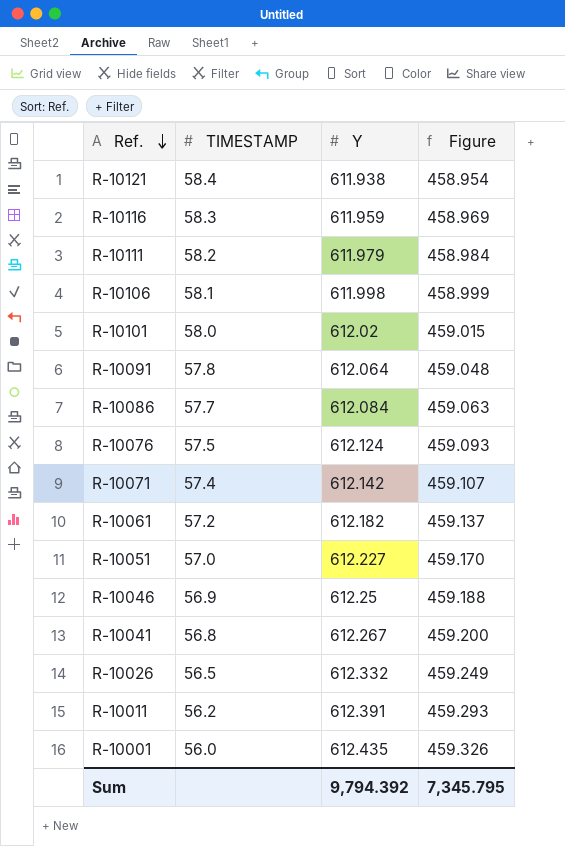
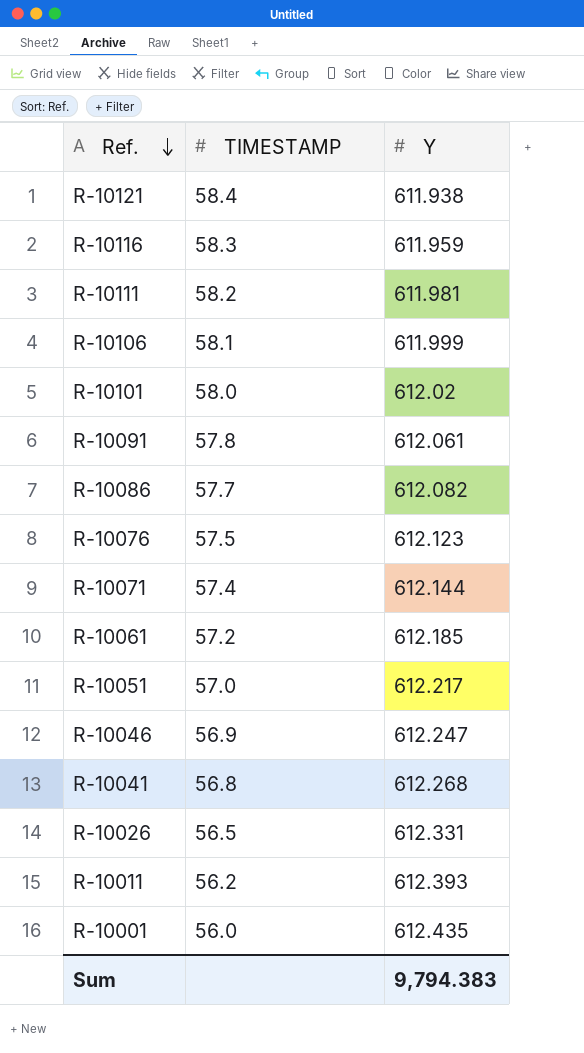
column Figure | formula: [Y] * 0.75 -> none
R-10111 | Y: 611.979 -> 611.981
R-10106 | Y: 611.998 -> 611.999
R-10091 | Y: 612.064 -> 612.061
R-10086 | Y: 612.084 -> 612.082
R-10076 | Y: 612.124 -> 612.123
R-10071 | Y: 612.142 -> 612.144
R-10061 | Y: 612.182 -> 612.185
R-10051 | Y: 612.227 -> 612.217
R-10046 | Y: 612.25 -> 612.247
R-10041 | Y: 612.267 -> 612.268
R-10026 | Y: 612.332 -> 612.331
R-10011 | Y: 612.391 -> 612.393
Sum | Y: 9,794.392 -> 9,794.383

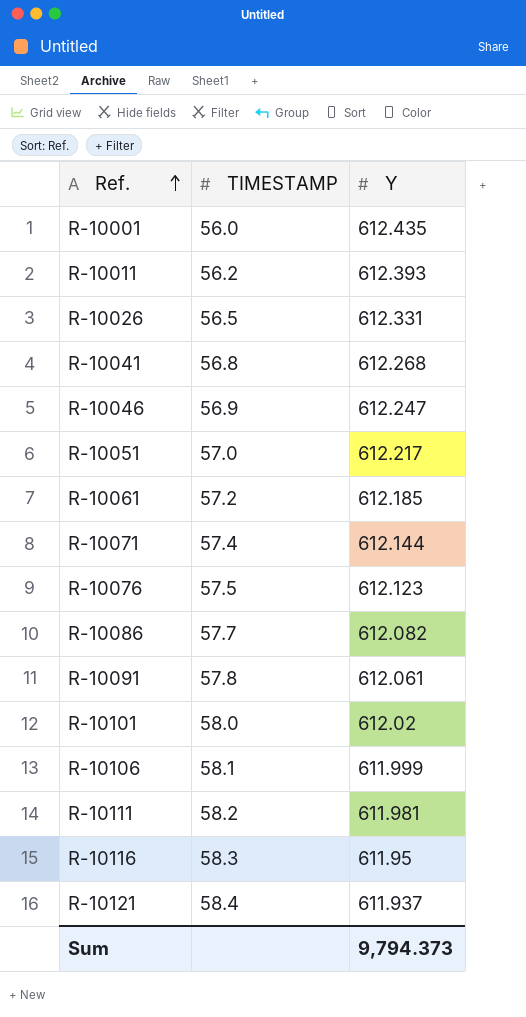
row order: Ref. descending -> Ref. ascending
R-10116 | Y: 611.959 -> 611.95
R-10121 | Y: 611.938 -> 611.937
Sum | Y: 9,794.383 -> 9,794.373

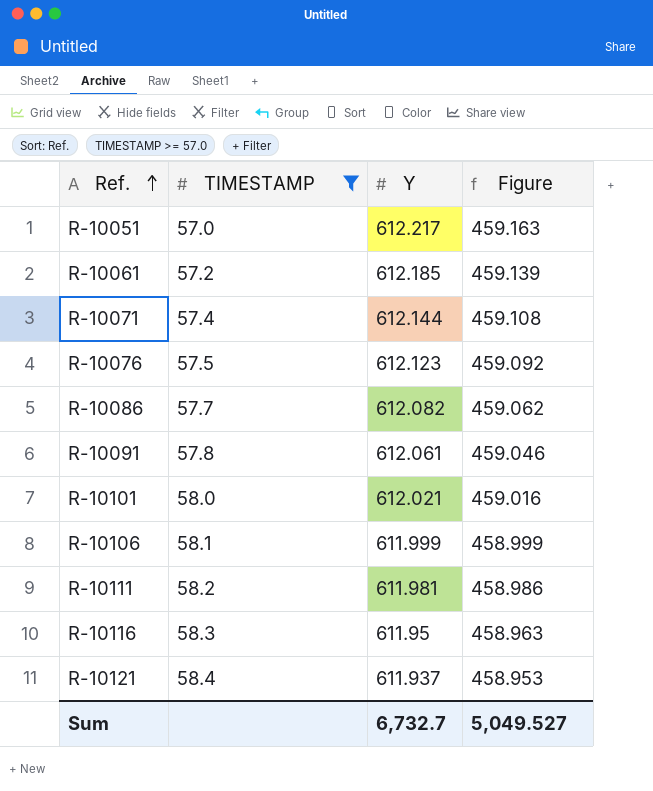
filter: none -> TIMESTAMP >= 57.0
column Figure | formula: none -> [Y] * 0.75
R-10101 | Y: 612.02 -> 612.021
Sum | Y: 9,794.373 -> 6,732.7

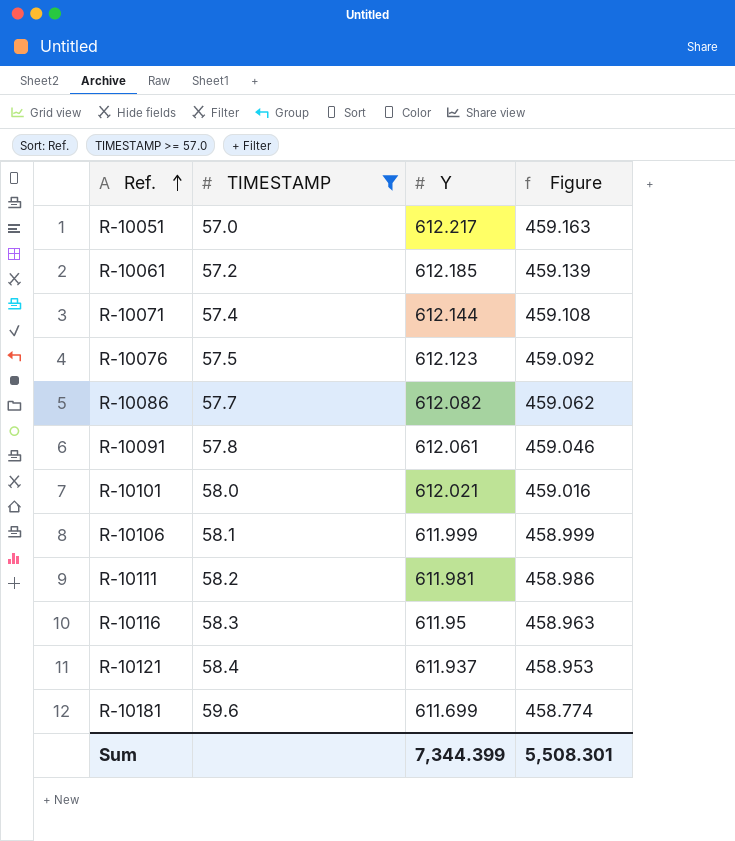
row R-10181: none -> 59.6 | 611.699 | 458.774
Sum | Y: 6,732.7 -> 7,344.399
Sum | Figure: 5,049.527 -> 5,508.301

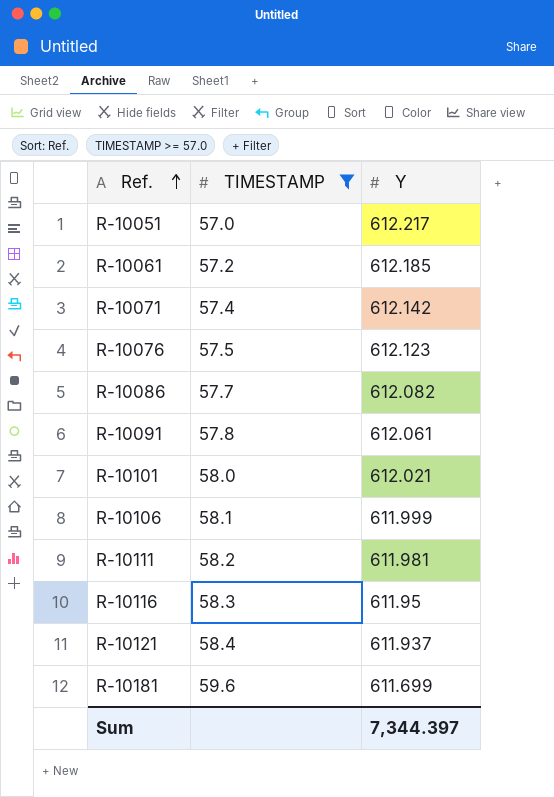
column Figure | formula: [Y] * 0.75 -> none
R-10071 | Y: 612.144 -> 612.142
Sum | Y: 7,344.399 -> 7,344.397

